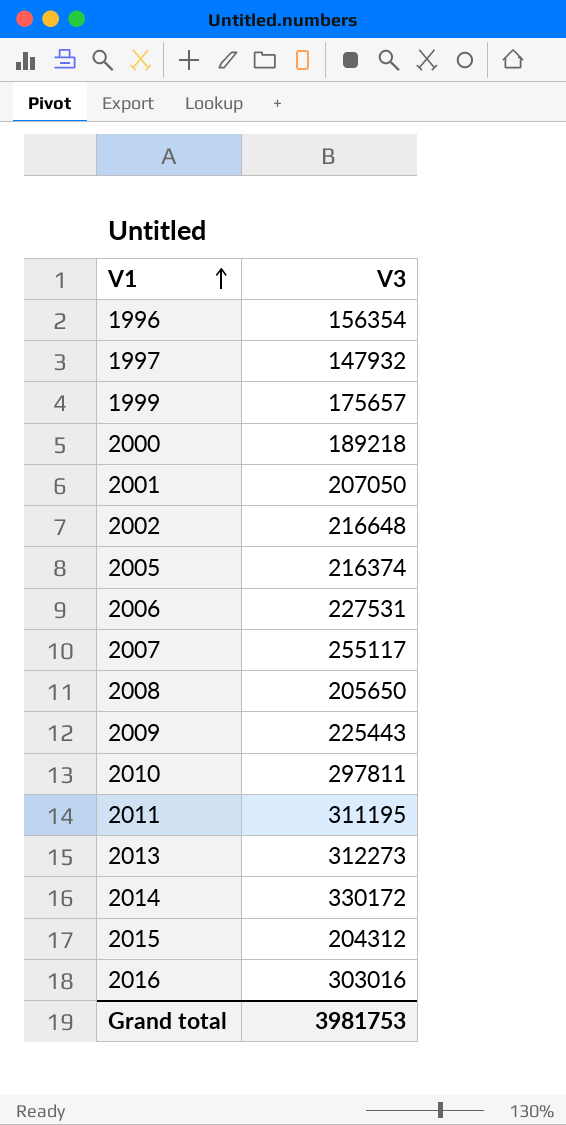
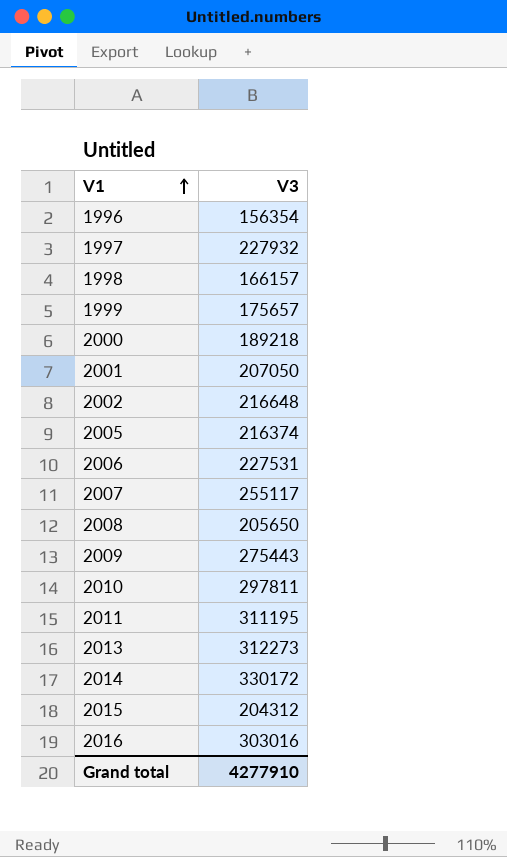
1997 | V3: 147932 -> 227932
row 1998: none -> 166157
2009 | V3: 225443 -> 275443
Grand total | V3: 3981753 -> 4277910

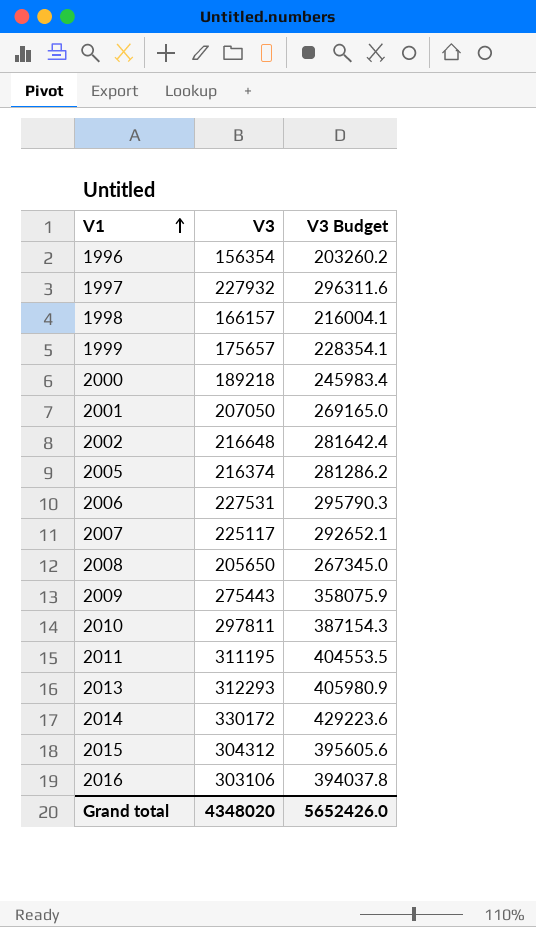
column V3 Budget | formula: none -> [V3] * 1.3
2007 | V3: 255117 -> 225117
2013 | V3: 312273 -> 312293
2015 | V3: 204312 -> 304312
2016 | V3: 303016 -> 303106
Grand total | V3: 4277910 -> 4348020

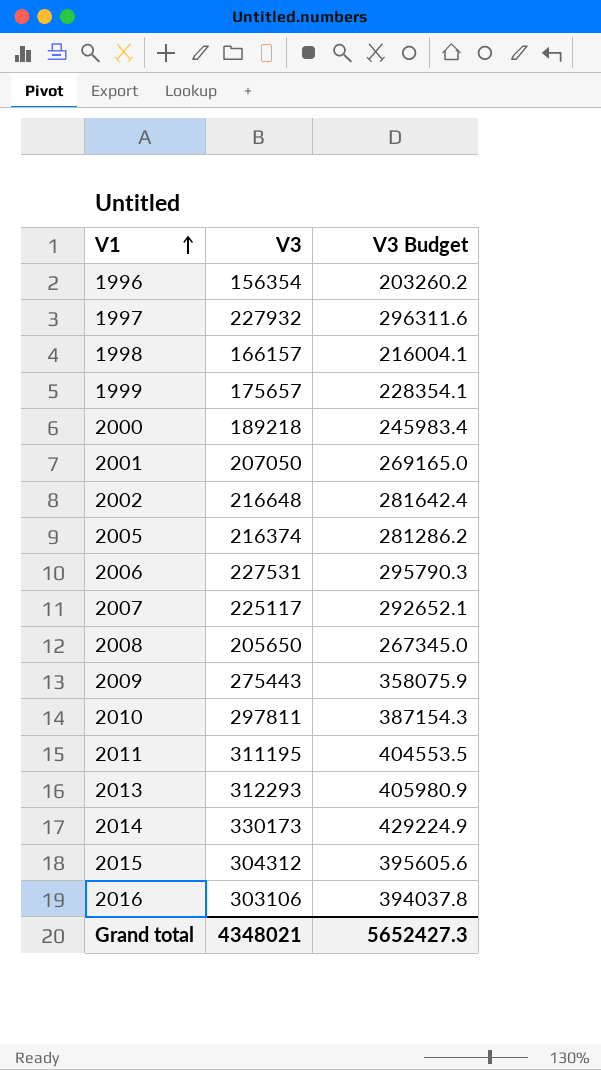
2014 | V3: 330172 -> 330173
2014 | V3 Budget: 429223.6 -> 429224.9
Grand total | V3: 4348020 -> 4348021
Grand total | V3 Budget: 5652426.0 -> 5652427.3

